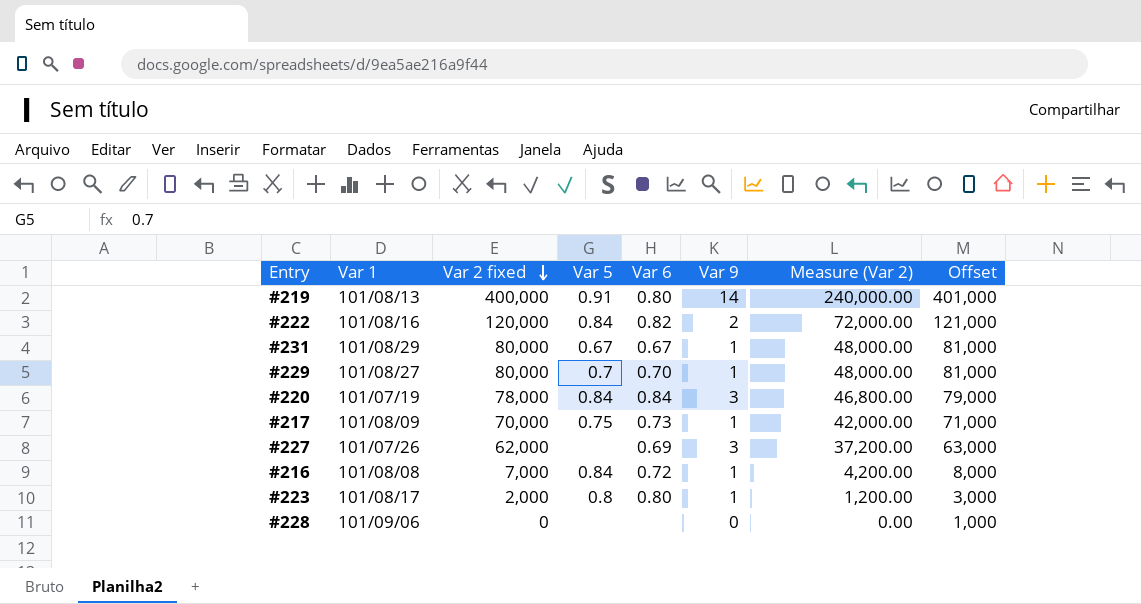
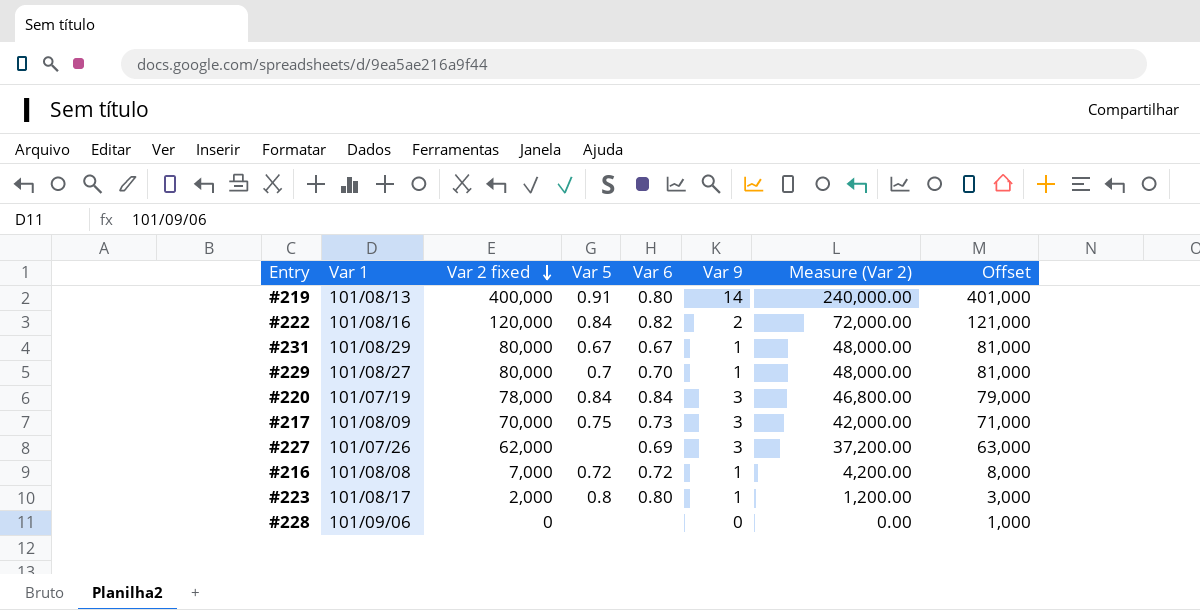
#217 | Var 9: 1 -> 3
#216 | Var 5: 0.84 -> 0.72

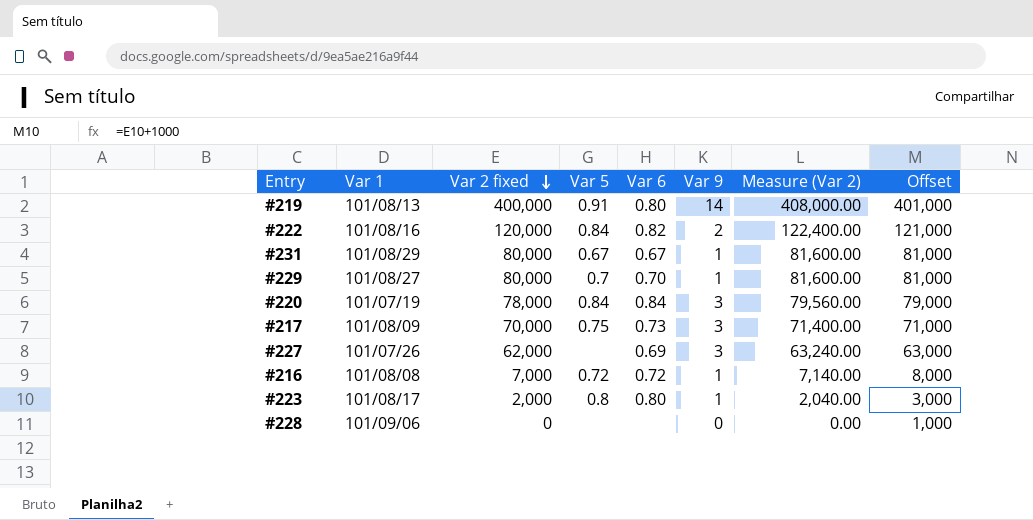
column Measure (Var 2) | formula: [Var 2 fixed] * 0.6 -> [Var 2 fixed] * 1.02

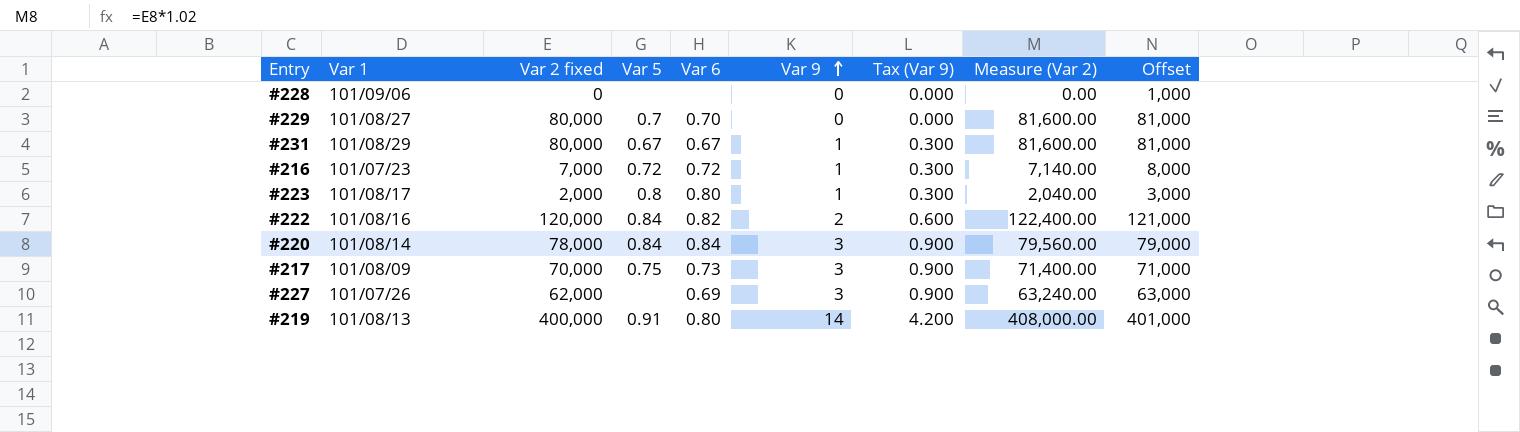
row order: Var 2 fixed descending -> Var 9 ascending
column Tax (Var 9) | formula: none -> [Var 9] * 0.3
#229 | Var 9: 1 -> 0
#216 | Var 1: 101/08/08 -> 101/07/23
#220 | Var 1: 101/07/19 -> 101/08/14

